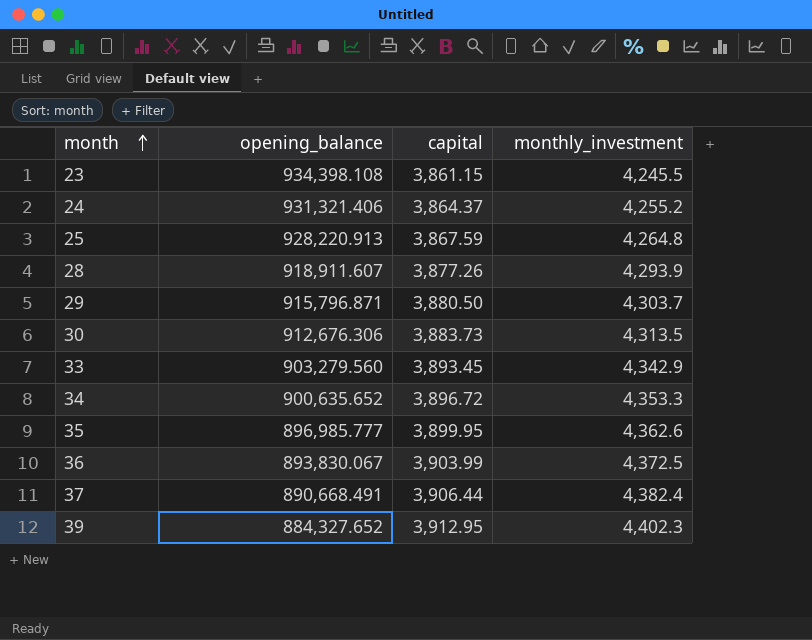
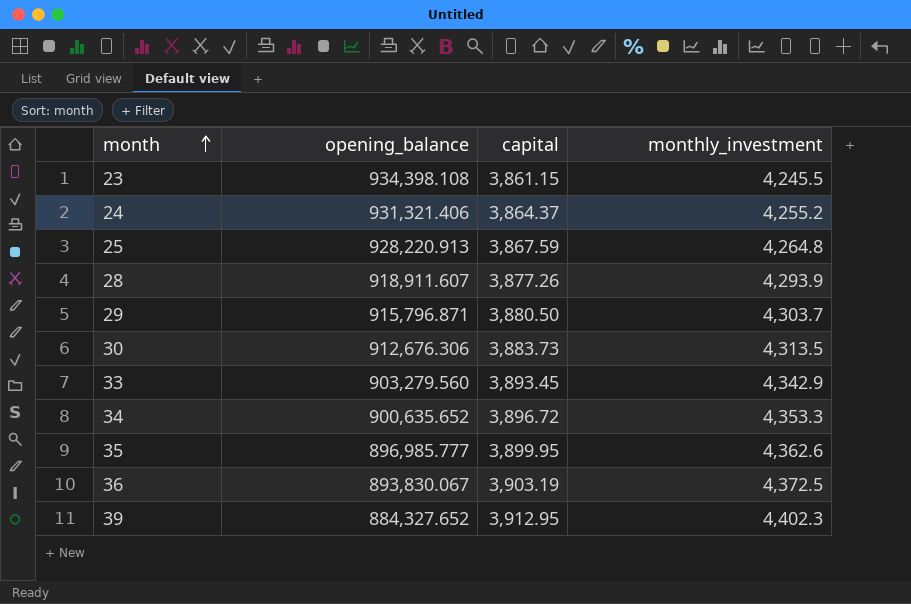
row 37: 890,668.491 | 3,906.44 | 4,382.4 -> none
36 | capital: 3,903.99 -> 3,903.19

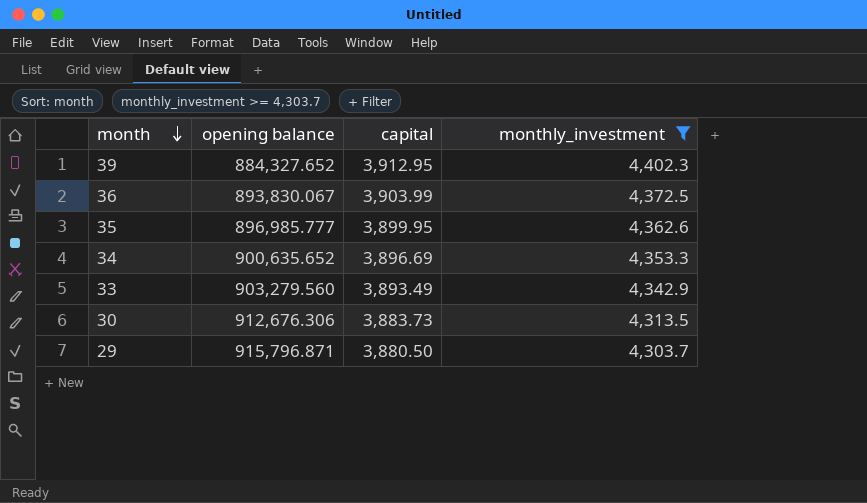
filter: none -> monthly_investment >= 4,303.7
row order: month ascending -> month descending
column name: opening_balance -> opening balance
36 | capital: 3,903.19 -> 3,903.99
34 | capital: 3,896.72 -> 3,896.69
33 | capital: 3,893.45 -> 3,893.49

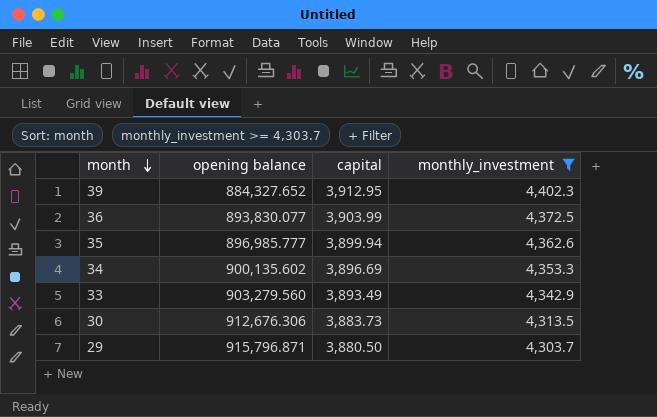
36 | opening balance: 893,830.067 -> 893,830.077
35 | capital: 3,899.95 -> 3,899.94
34 | opening balance: 900,635.652 -> 900,135.602

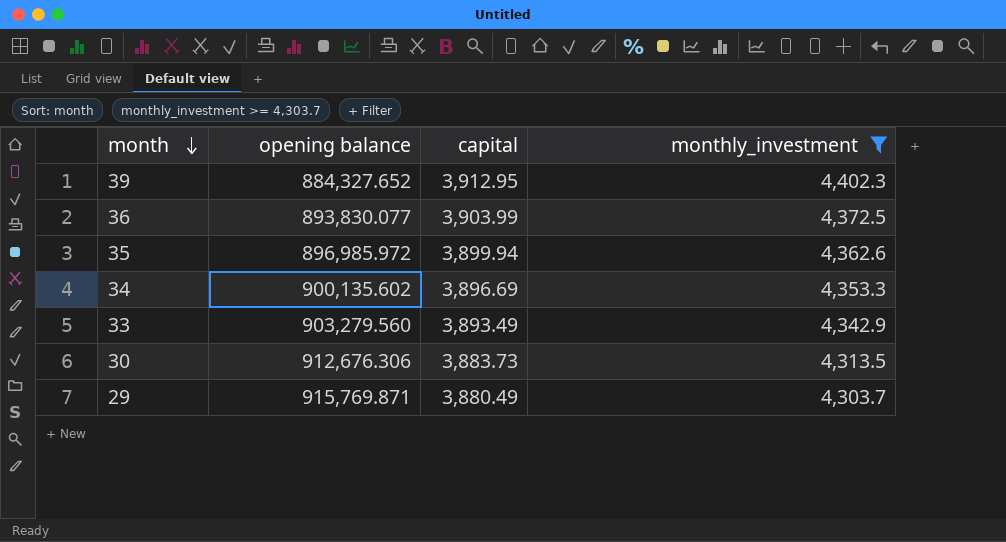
35 | opening balance: 896,985.777 -> 896,985.972
29 | opening balance: 915,796.871 -> 915,769.871
29 | capital: 3,880.50 -> 3,880.49

